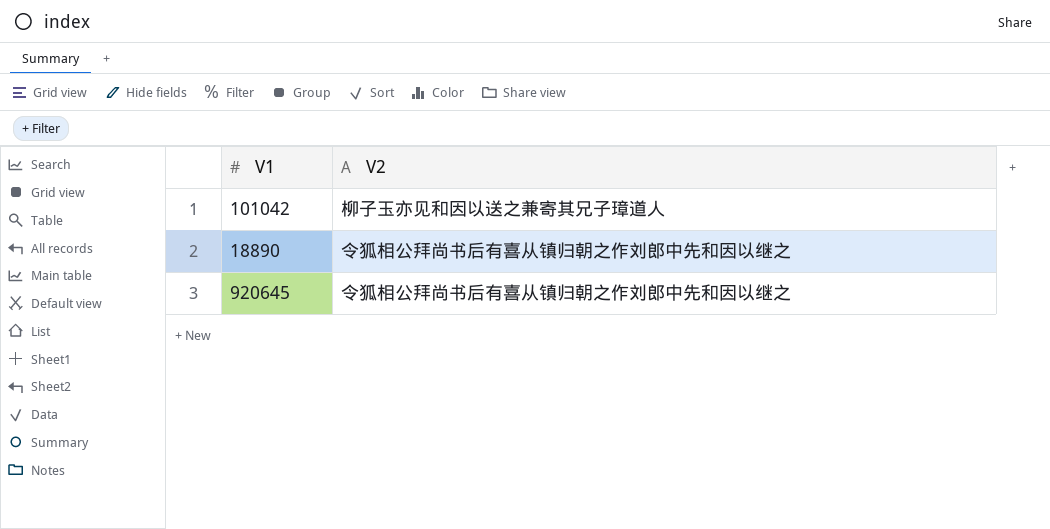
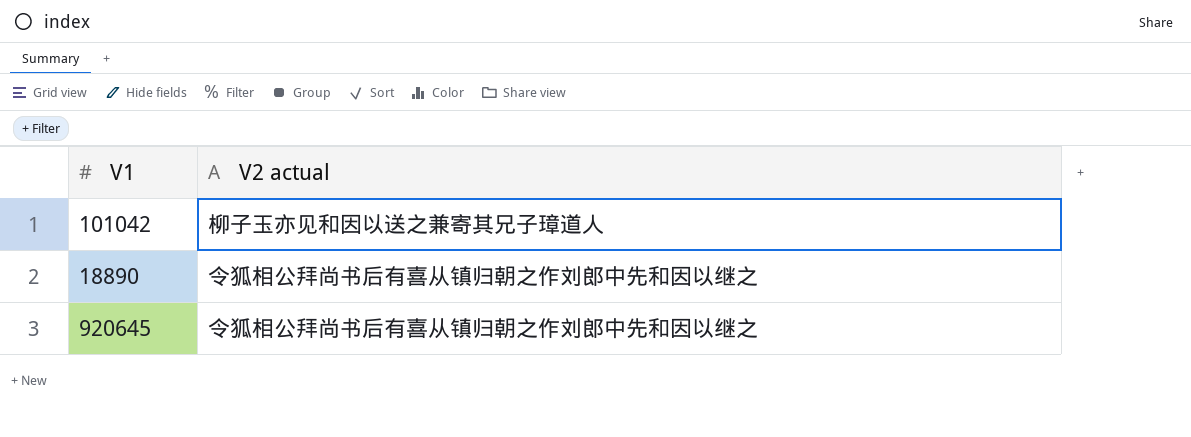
column name: V2 -> V2 actual

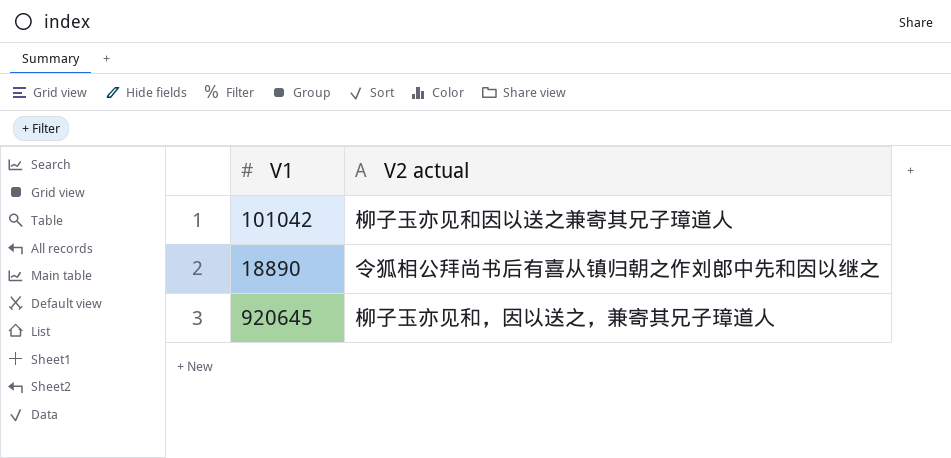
920645 | V2 actual: 令狐相公拜尚书后有喜从镇归朝之作刘郎中先和因以继之 -> 柳子玉亦见和，因以送之，兼寄其兄子璋道人

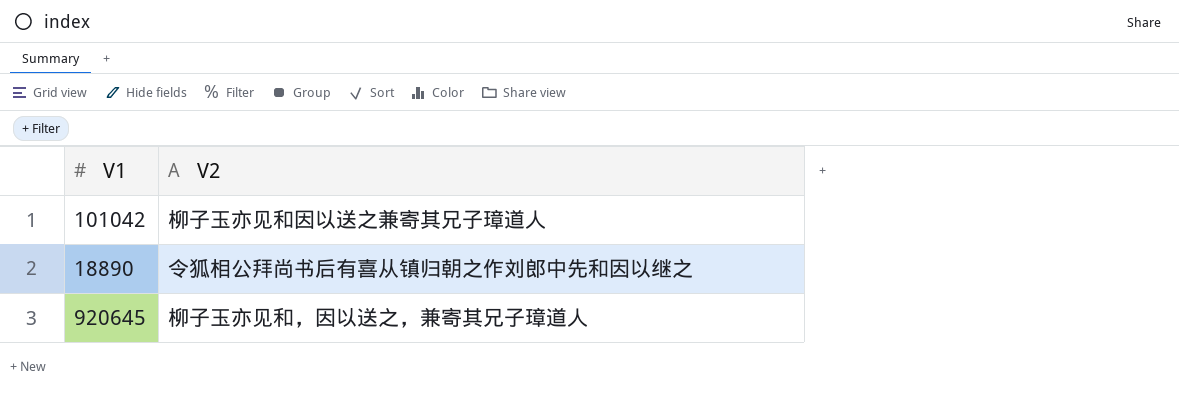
column name: V2 actual -> V2

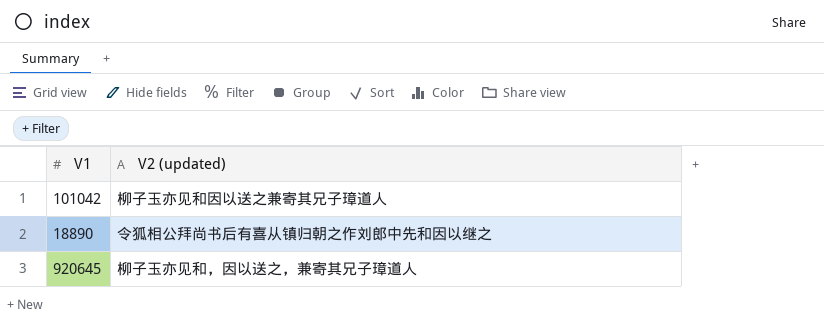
column name: V2 -> V2 (updated)

